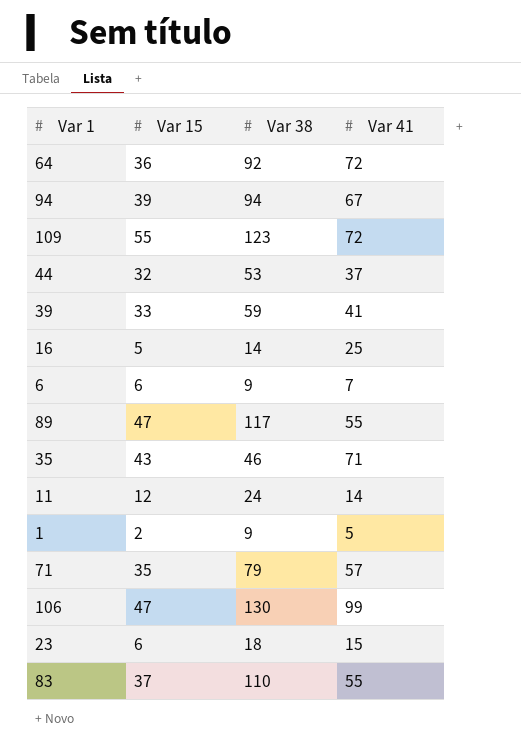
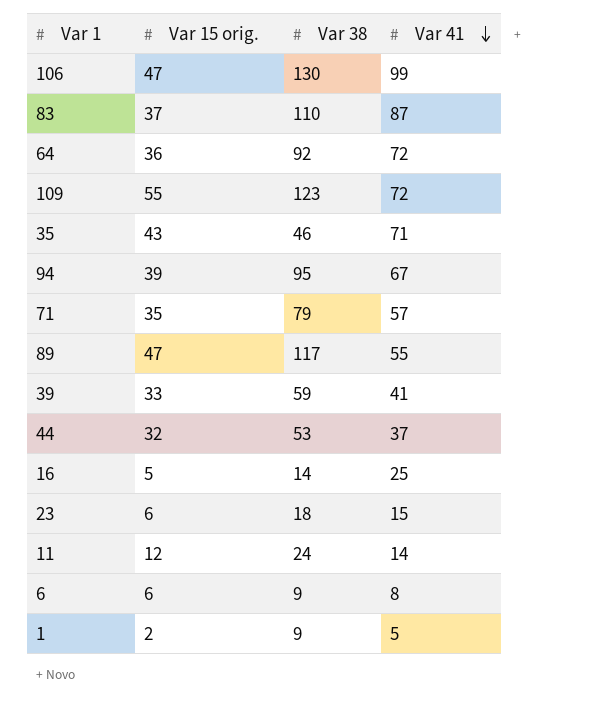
row order: none -> Var 41 descending
column name: Var 15 -> Var 15 orig.
83 | Var 41: 55 -> 87
94 | Var 38: 94 -> 95
6 | Var 41: 7 -> 8

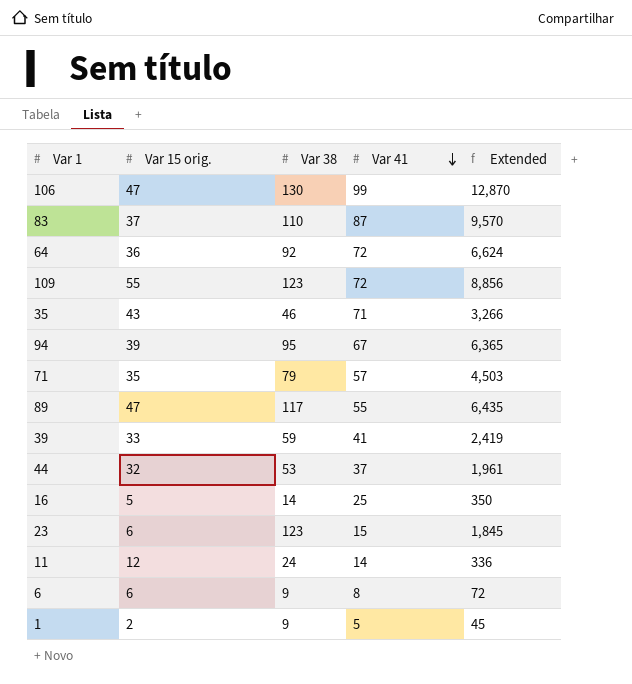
column Extended | formula: none -> [Var 38] * [Var 41]
23 | Var 38: 18 -> 123

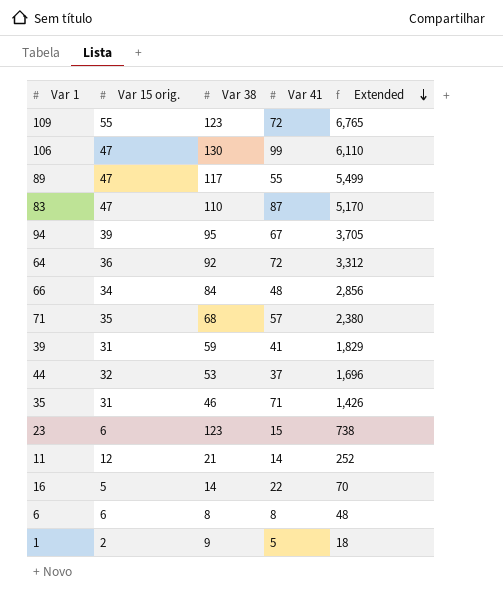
row order: Var 41 descending -> Extended descending
column Extended | formula: [Var 38] * [Var 41] -> [Var 15 orig.] * [Var 38]
83 | Var 15 orig.: 37 -> 47
row 66: none -> 34 | 84 | 48 | 2,856
71 | Var 38: 79 -> 68
39 | Var 15 orig.: 33 -> 31
35 | Var 15 orig.: 43 -> 31
11 | Var 38: 24 -> 21
16 | Var 41: 25 -> 22
6 | Var 38: 9 -> 8

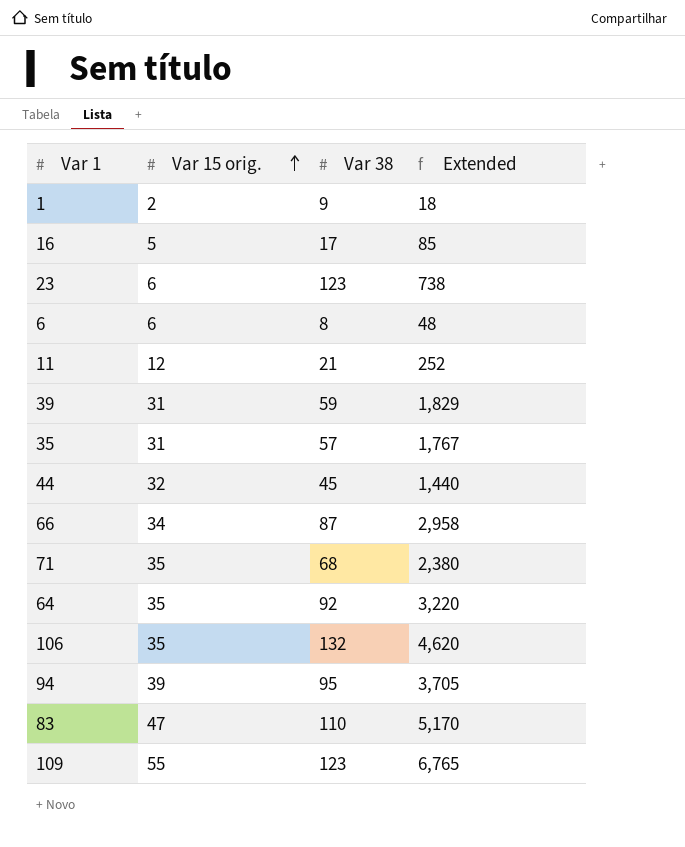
row order: Extended descending -> Var 15 orig. ascending
column Var 41 | position: 4 -> none
row 89: 47 | 117 | 55 | 5,499 -> none
16 | Var 38: 14 -> 17
16 | Extended: 70 -> 85
35 | Var 38: 46 -> 57
35 | Extended: 1,426 -> 1,767
44 | Var 38: 53 -> 45
44 | Extended: 1,696 -> 1,440
66 | Var 38: 84 -> 87
66 | Extended: 2,856 -> 2,958
64 | Var 15 orig.: 36 -> 35
64 | Extended: 3,312 -> 3,220
106 | Var 15 orig.: 47 -> 35
106 | Var 38: 130 -> 132
106 | Extended: 6,110 -> 4,620

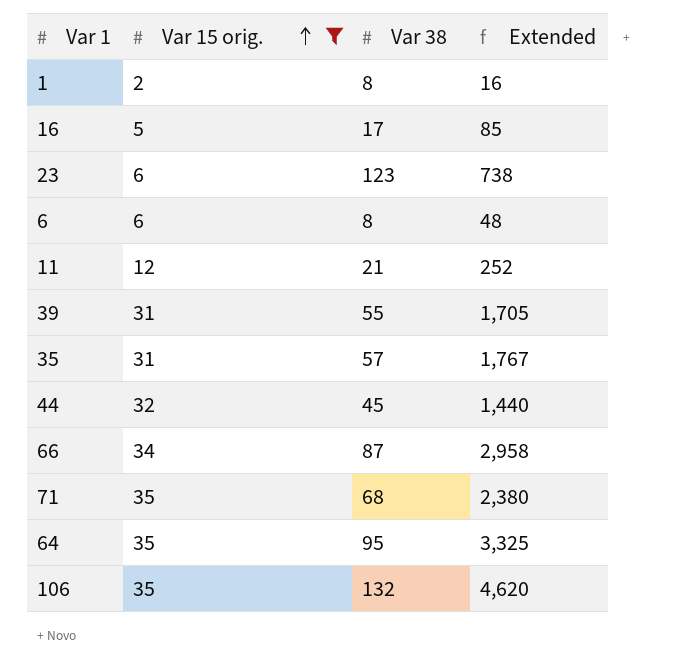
filter: none -> Var 15 orig. <= 35
1 | Var 38: 9 -> 8
1 | Extended: 18 -> 16
39 | Var 38: 59 -> 55
39 | Extended: 1,829 -> 1,705
64 | Var 38: 92 -> 95
64 | Extended: 3,220 -> 3,325

